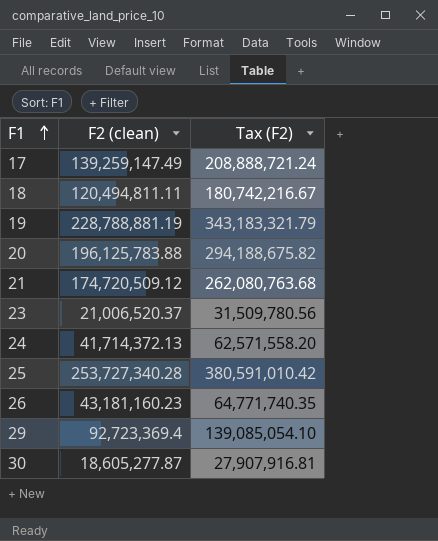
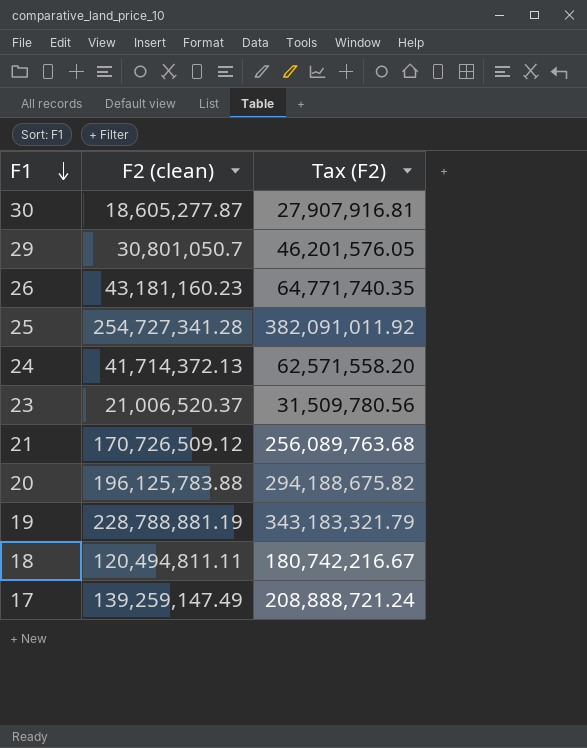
row order: F1 ascending -> F1 descending
29 | F2 (clean): 92,723,369.4 -> 30,801,050.7
29 | Tax (F2): 139,085,054.10 -> 46,201,576.05
25 | F2 (clean): 253,727,340.28 -> 254,727,341.28
25 | Tax (F2): 380,591,010.42 -> 382,091,011.92
21 | F2 (clean): 174,720,509.12 -> 170,726,509.12
21 | Tax (F2): 262,080,763.68 -> 256,089,763.68

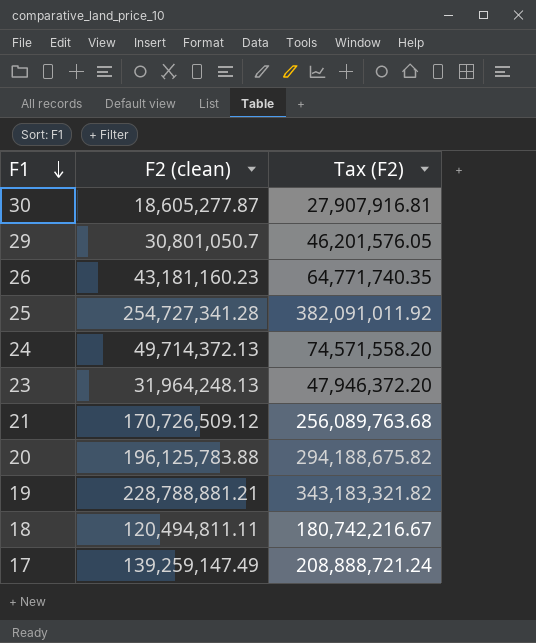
24 | F2 (clean): 41,714,372.13 -> 49,714,372.13
24 | Tax (F2): 62,571,558.20 -> 74,571,558.20
23 | F2 (clean): 21,006,520.37 -> 31,964,248.13
23 | Tax (F2): 31,509,780.56 -> 47,946,372.20
19 | F2 (clean): 228,788,881.19 -> 228,788,881.21
19 | Tax (F2): 343,183,321.79 -> 343,183,321.82

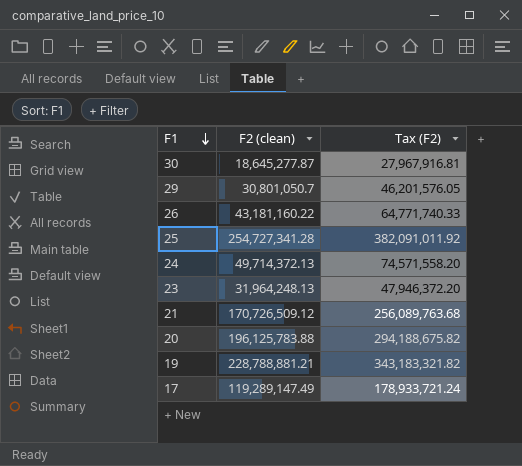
row 18: 120,494,811.11 | 180,742,216.67 -> none
30 | F2 (clean): 18,605,277.87 -> 18,645,277.87
30 | Tax (F2): 27,907,916.81 -> 27,967,916.81
26 | F2 (clean): 43,181,160.23 -> 43,181,160.22
26 | Tax (F2): 64,771,740.35 -> 64,771,740.33
17 | F2 (clean): 139,259,147.49 -> 119,289,147.49
17 | Tax (F2): 208,888,721.24 -> 178,933,721.24

